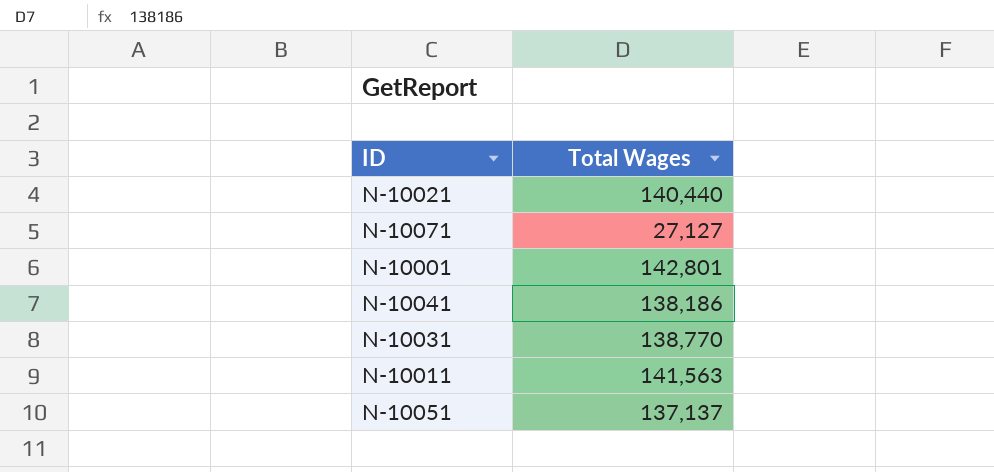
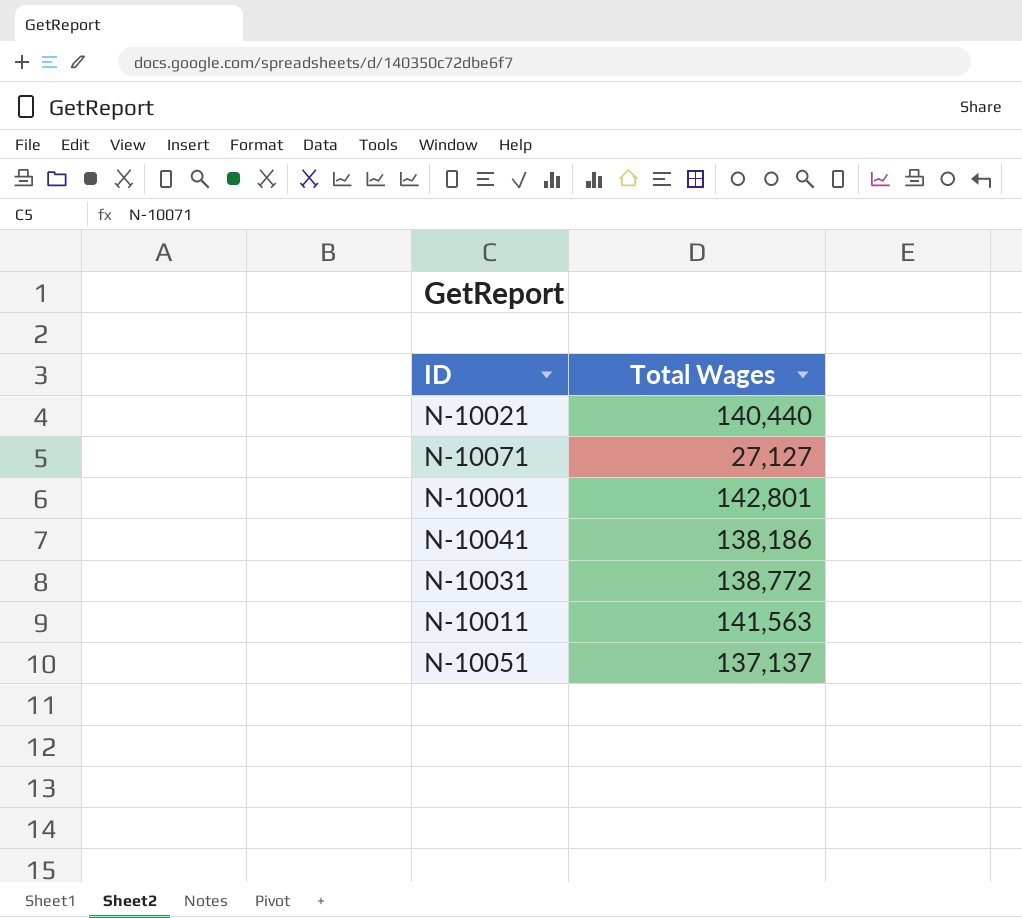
N-10031 | Total Wages: 138,770 -> 138,772

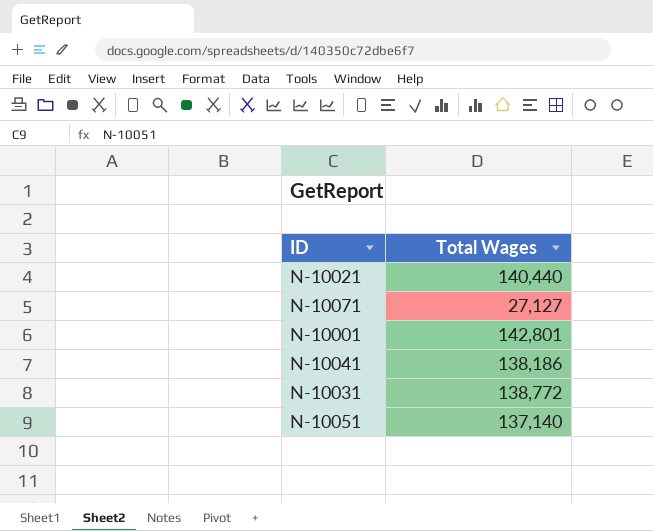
row N-10011: 141,563 -> none
N-10051 | Total Wages: 137,137 -> 137,140

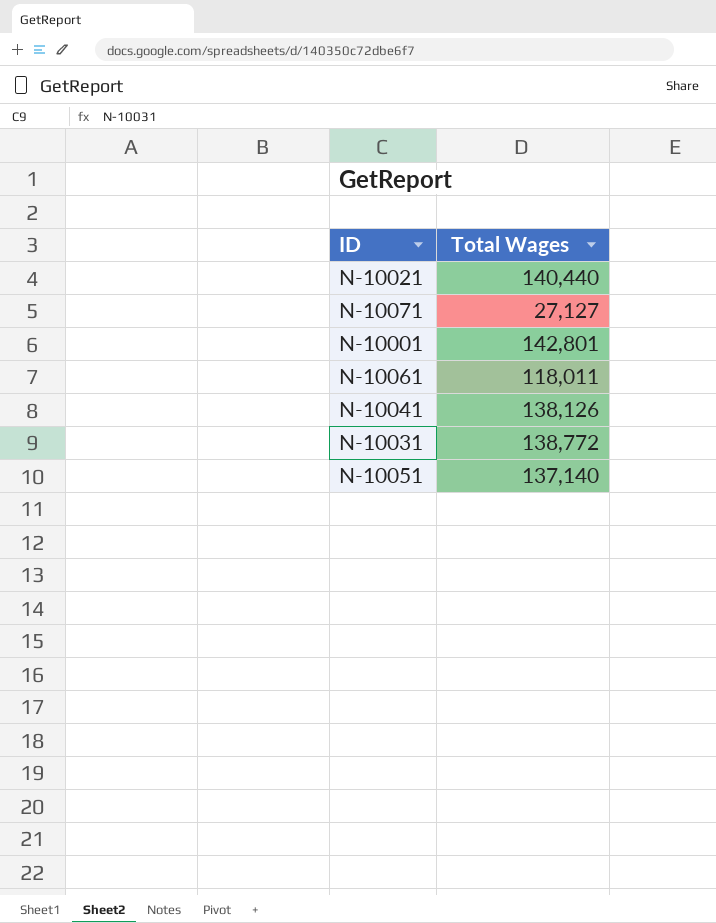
row N-10061: none -> 118,011
N-10041 | Total Wages: 138,186 -> 138,126

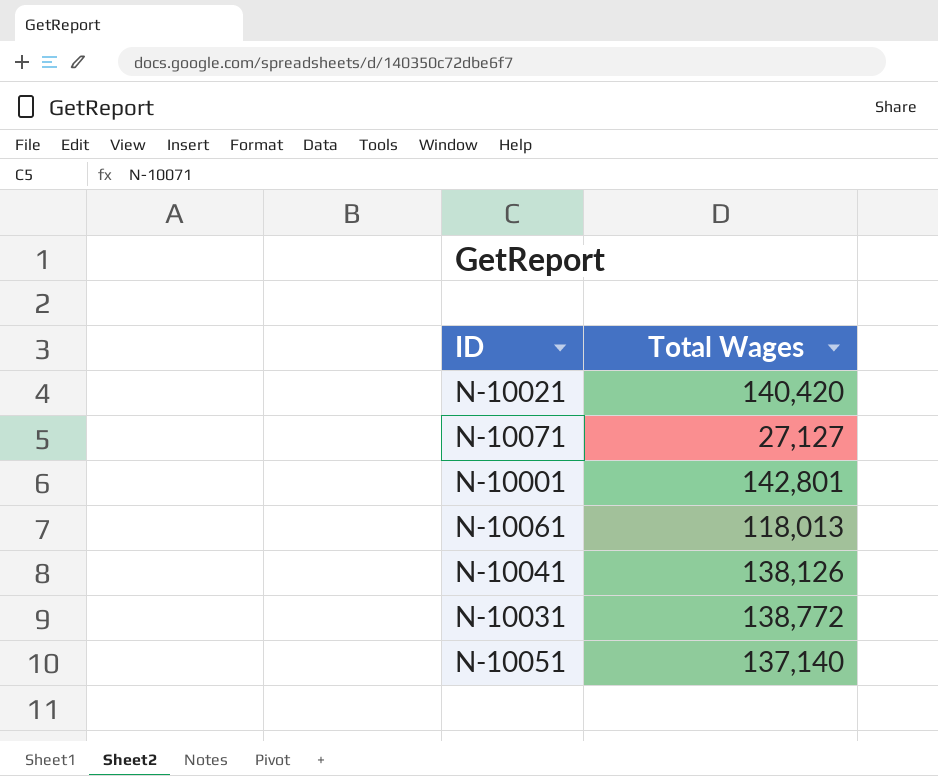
N-10021 | Total Wages: 140,440 -> 140,420
N-10061 | Total Wages: 118,011 -> 118,013

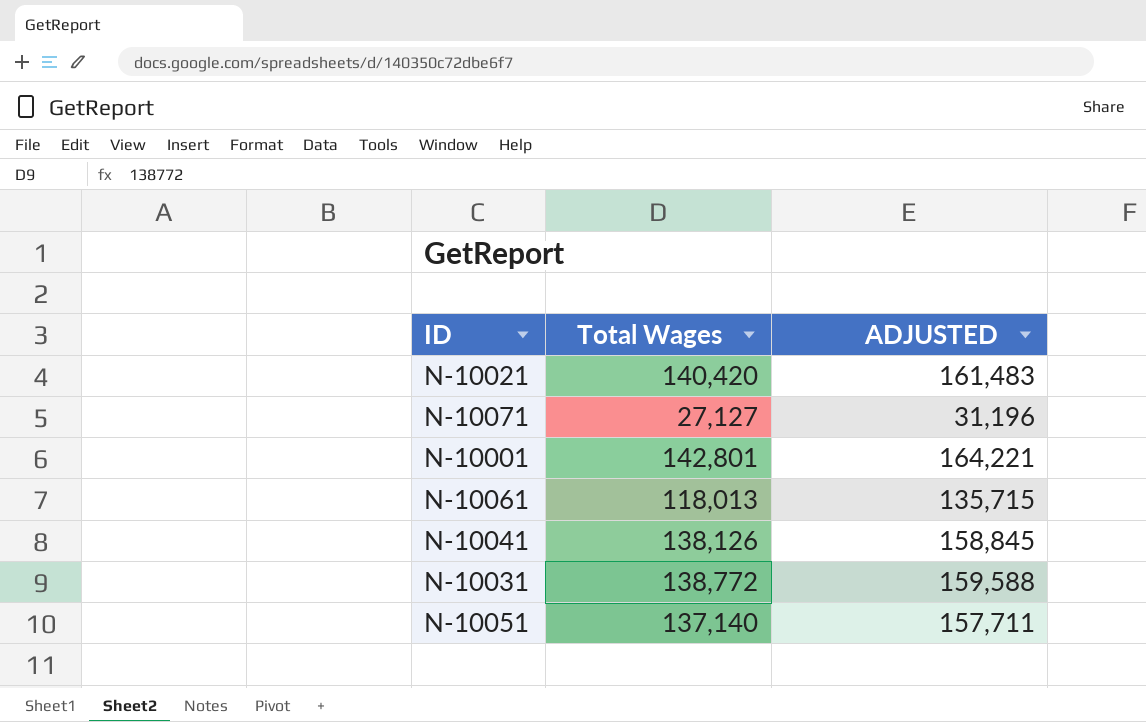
column ADJUSTED | formula: none -> [Total Wages] * 1.15

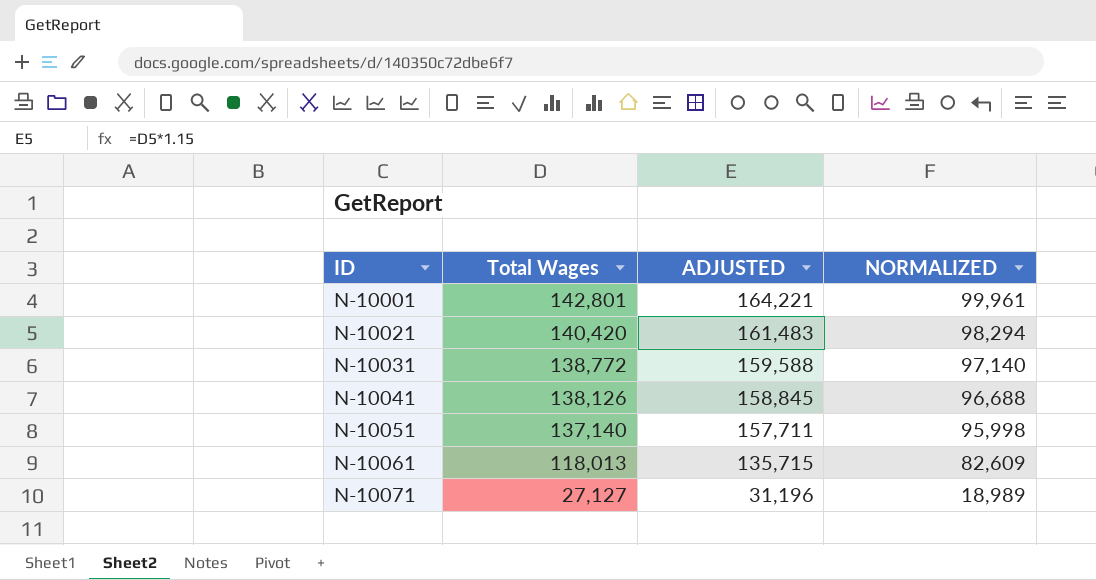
row order: none -> ID ascending
column NORMALIZED | formula: none -> [Total Wages] * 0.7

